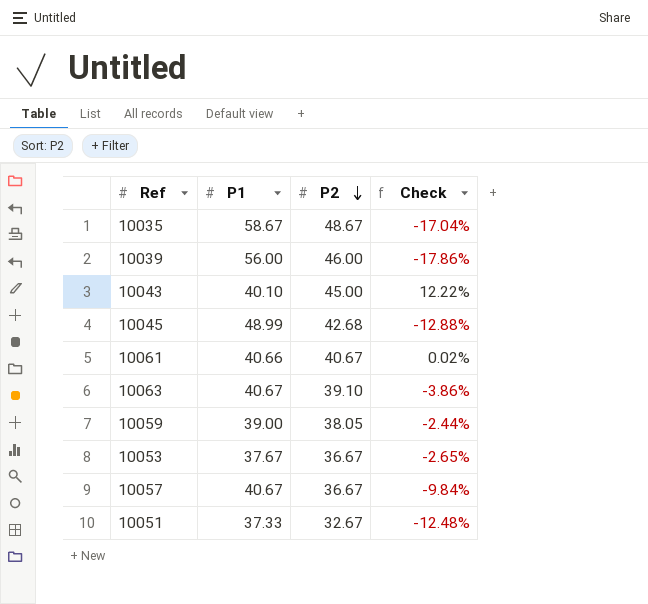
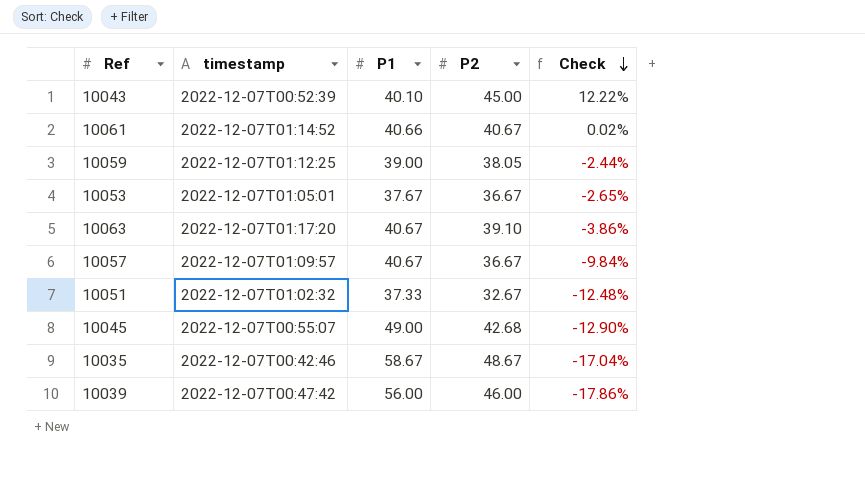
row order: P2 descending -> Check descending
column timestamp | position: none -> 2
10045 | P1: 48.99 -> 49.00
10045 | Check: -12.88% -> -12.90%

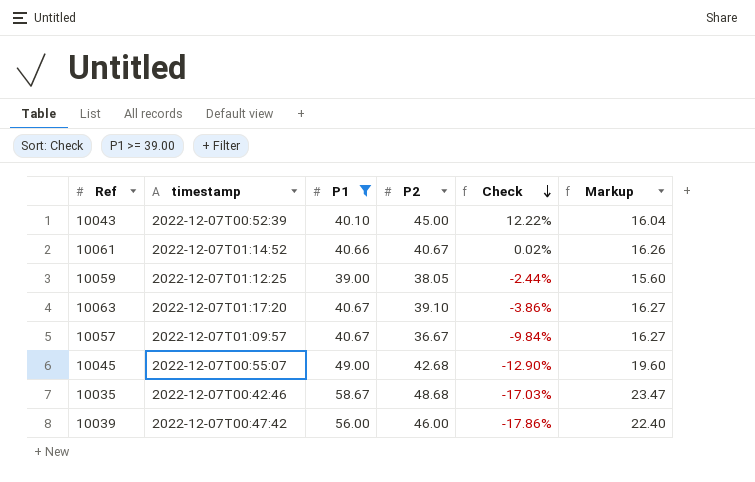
filter: none -> P1 >= 39.00
column Markup | formula: none -> [P1] * 0.4
10035 | P2: 48.67 -> 48.68
10035 | Check: -17.04% -> -17.03%

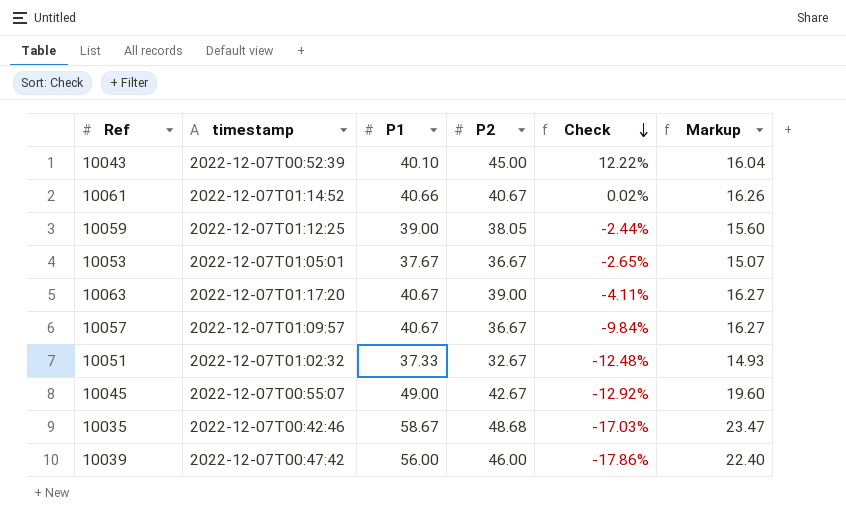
filter: P1 >= 39.00 -> none
10063 | P2: 39.10 -> 39.00
10063 | Check: -3.86% -> -4.11%
10045 | P2: 42.68 -> 42.67
10045 | Check: -12.90% -> -12.92%

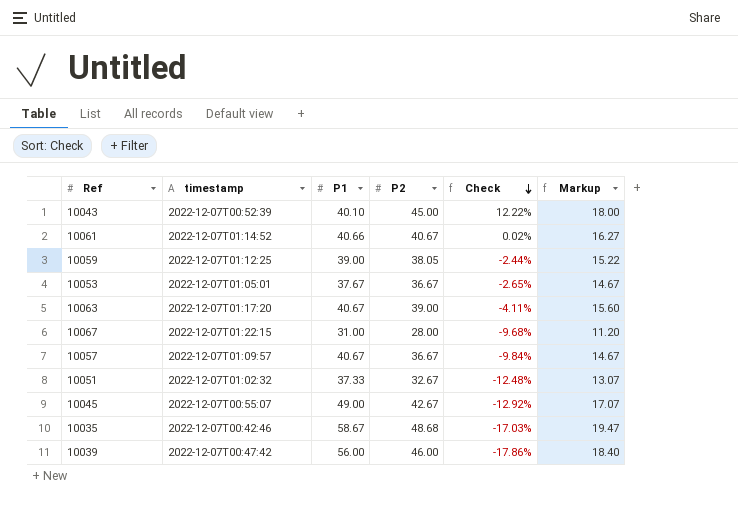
column Markup | formula: [P1] * 0.4 -> [P2] * 0.4
row 10067: none -> 2022-12-07T01:22:15 | 31.00 | 28.00 | -9.68% | 11.20

